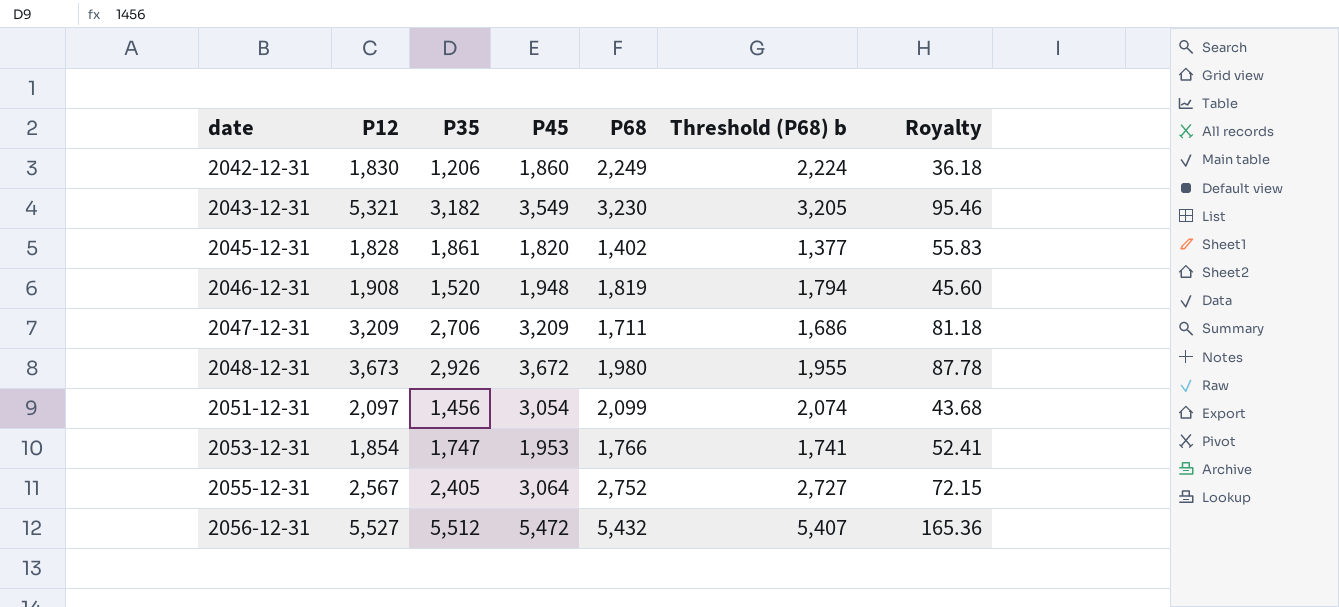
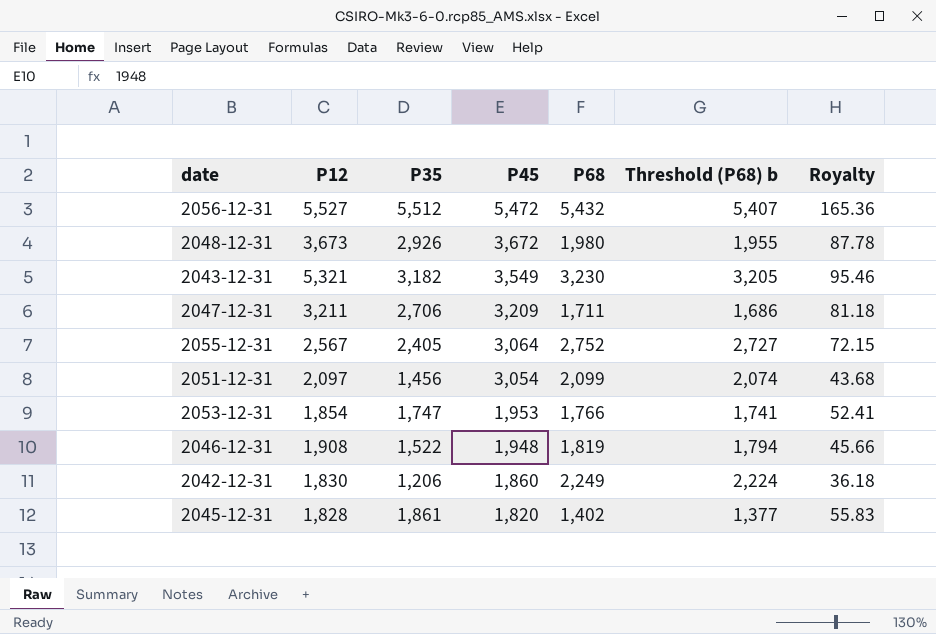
row order: date ascending -> P45 descending
2047-12-31 | P12: 3,209 -> 3,211
2046-12-31 | P35: 1,520 -> 1,522
2046-12-31 | Royalty: 45.60 -> 45.66

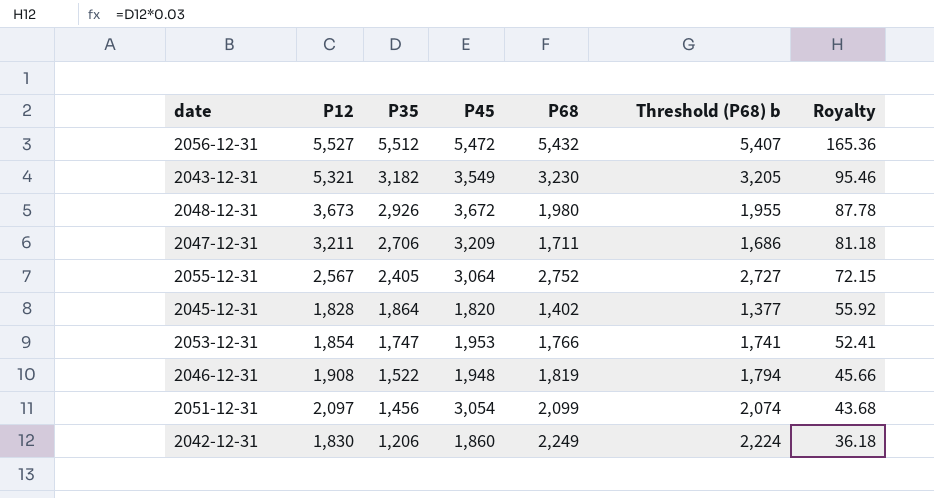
row order: P45 descending -> P35 descending
2045-12-31 | P35: 1,861 -> 1,864
2045-12-31 | Royalty: 55.83 -> 55.92

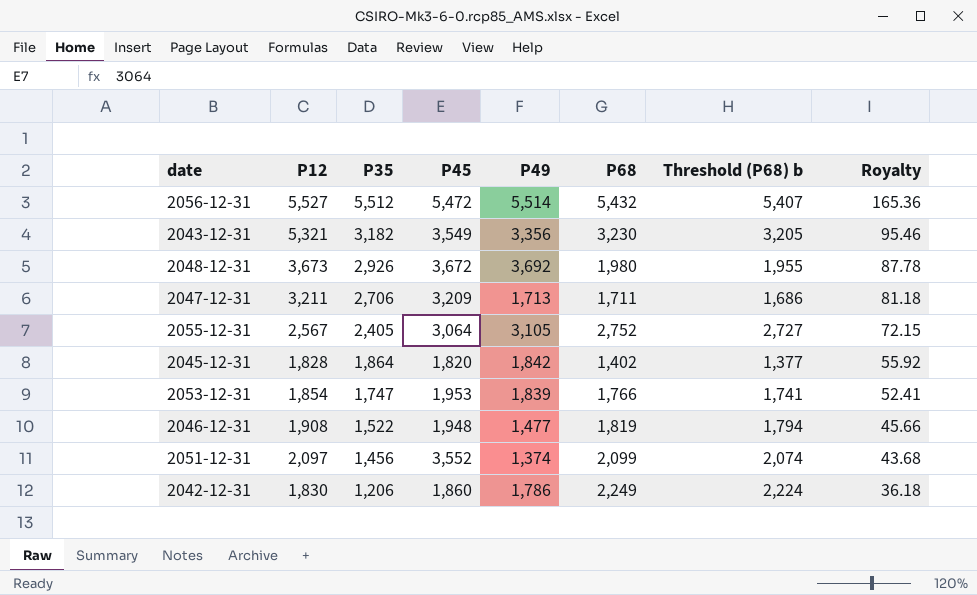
column P49 | position: none -> 5
2051-12-31 | P45: 3,054 -> 3,552

